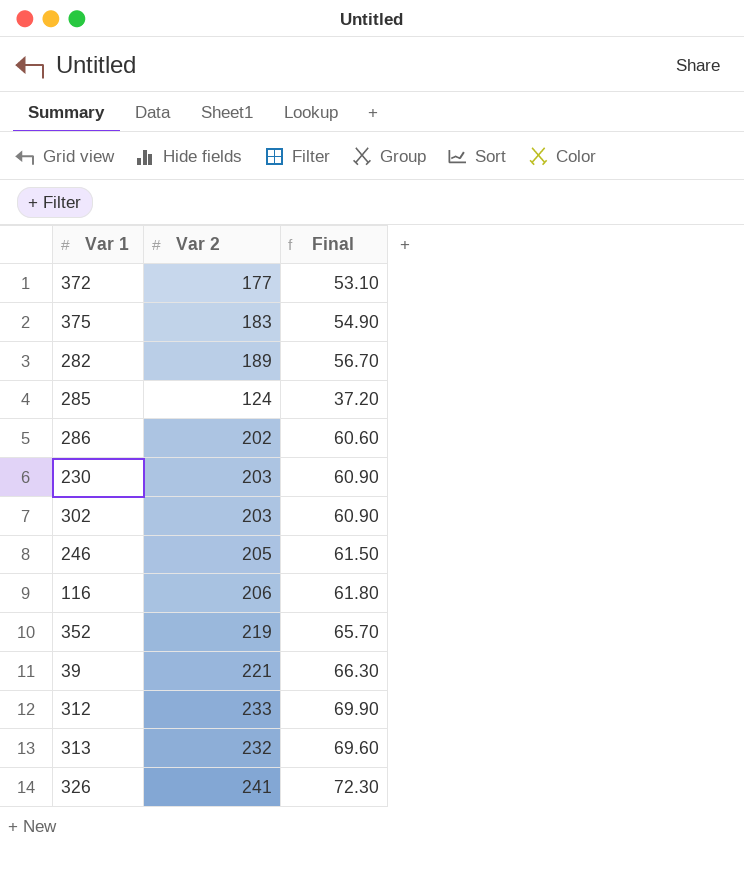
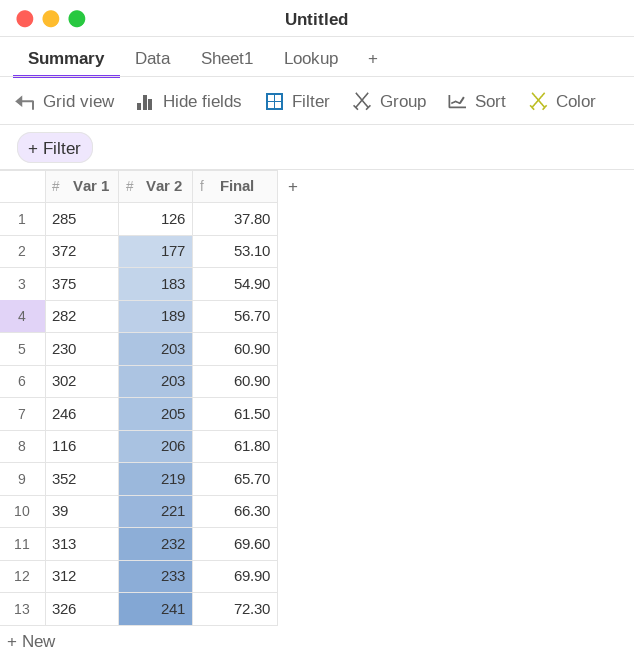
row order: none -> Var 2 ascending
row 286: 202 | 60.60 -> none
285 | Var 2: 124 -> 126
285 | Final: 37.20 -> 37.80

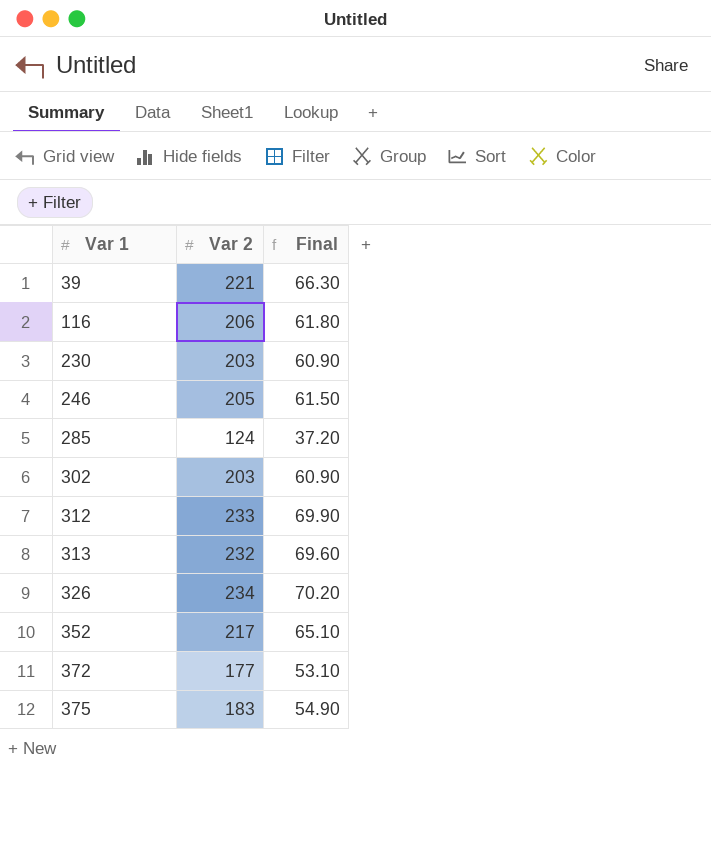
row order: Var 2 ascending -> Var 1 ascending
row 282: 189 | 56.70 -> none
285 | Var 2: 126 -> 124
285 | Final: 37.80 -> 37.20
326 | Var 2: 241 -> 234
326 | Final: 72.30 -> 70.20
352 | Var 2: 219 -> 217
352 | Final: 65.70 -> 65.10

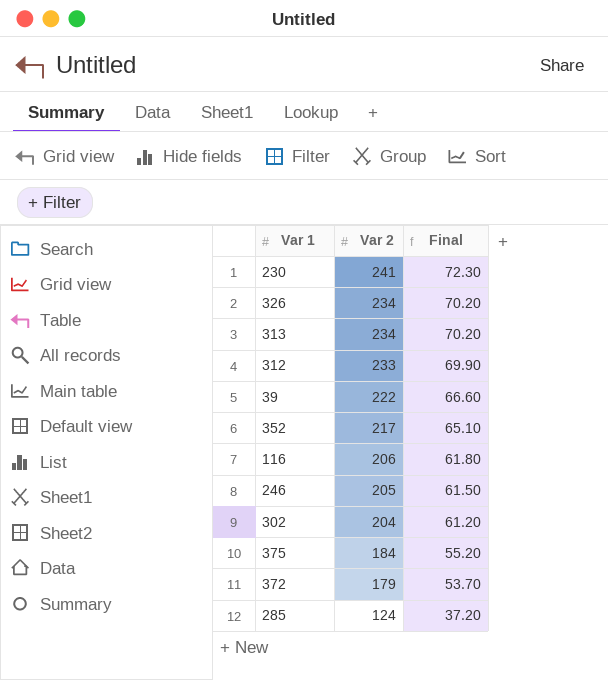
row order: Var 1 ascending -> Var 2 descending
230 | Var 2: 203 -> 241
230 | Final: 60.90 -> 72.30
313 | Var 2: 232 -> 234
313 | Final: 69.60 -> 70.20
39 | Var 2: 221 -> 222
39 | Final: 66.30 -> 66.60
302 | Var 2: 203 -> 204
302 | Final: 60.90 -> 61.20
375 | Var 2: 183 -> 184
375 | Final: 54.90 -> 55.20
372 | Var 2: 177 -> 179
372 | Final: 53.10 -> 53.70

